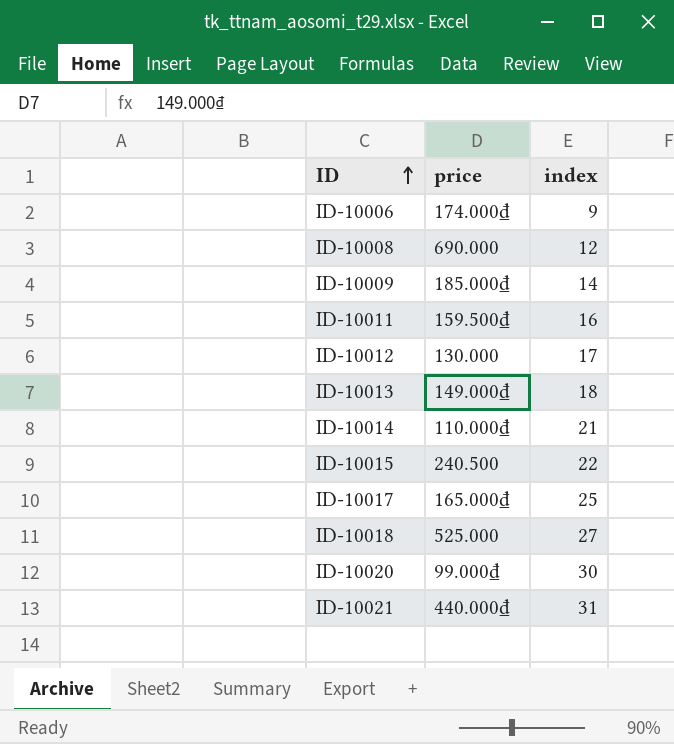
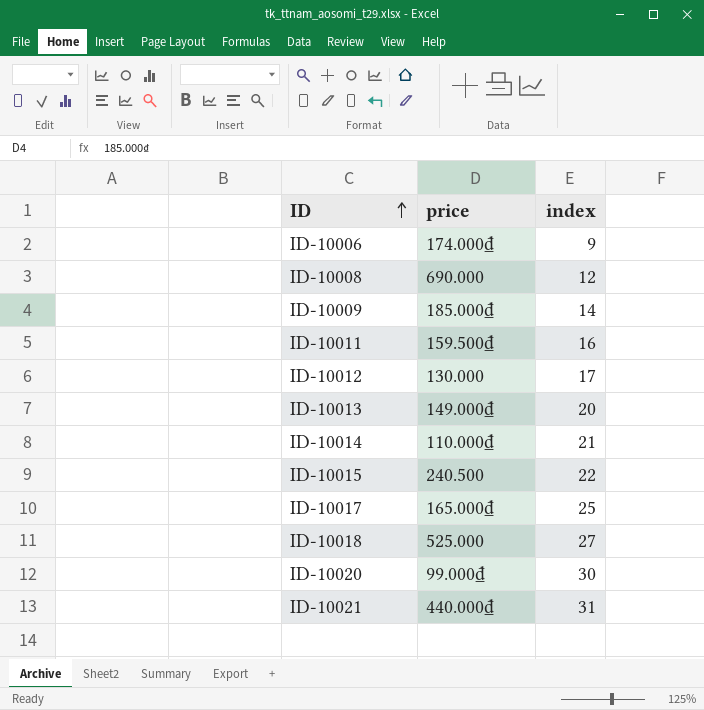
ID-10013 | index: 18 -> 20

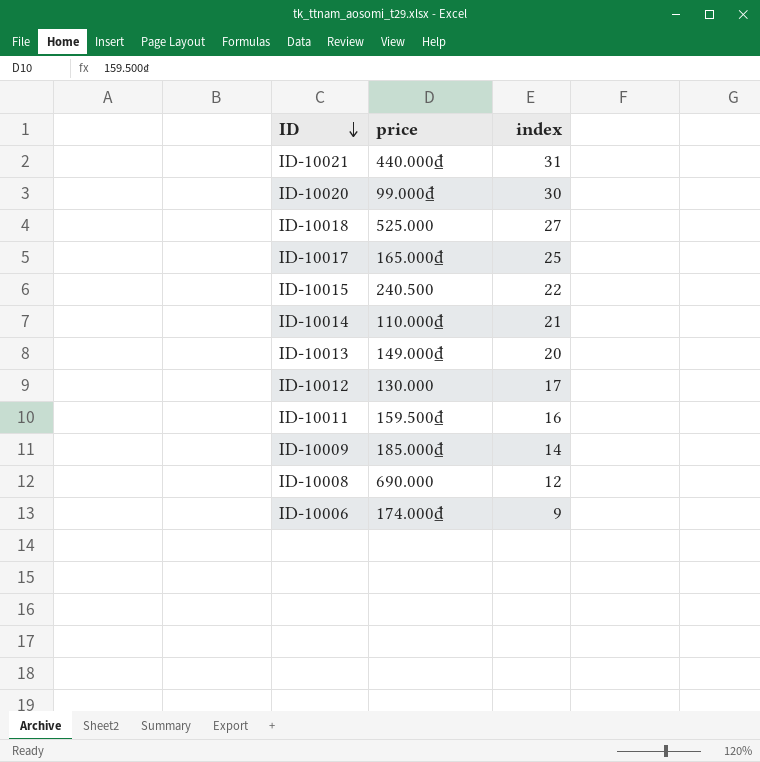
row order: ID ascending -> ID descending

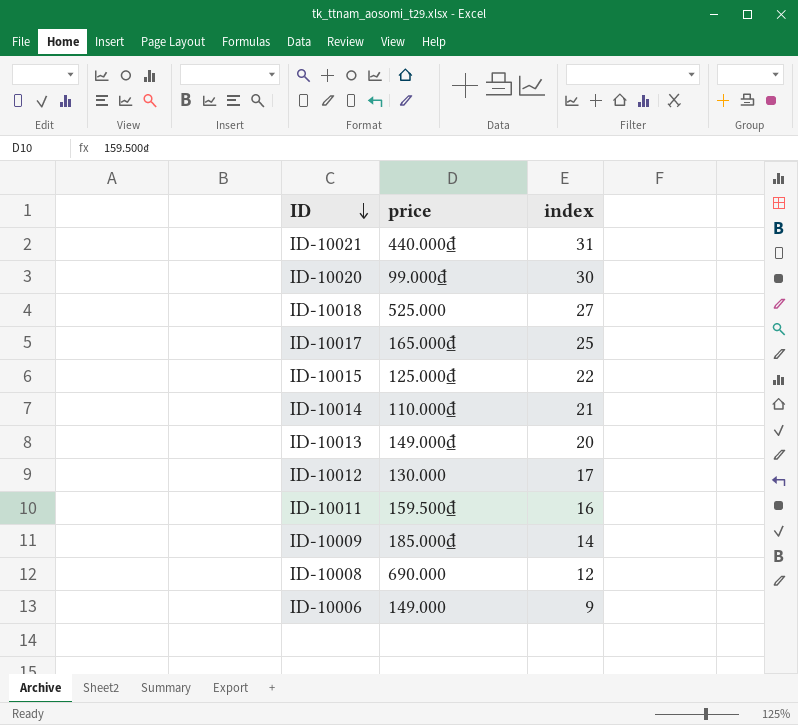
ID-10015 | price: 240.500 -> 125.000₫
ID-10006 | price: 174.000₫ -> 149.000

